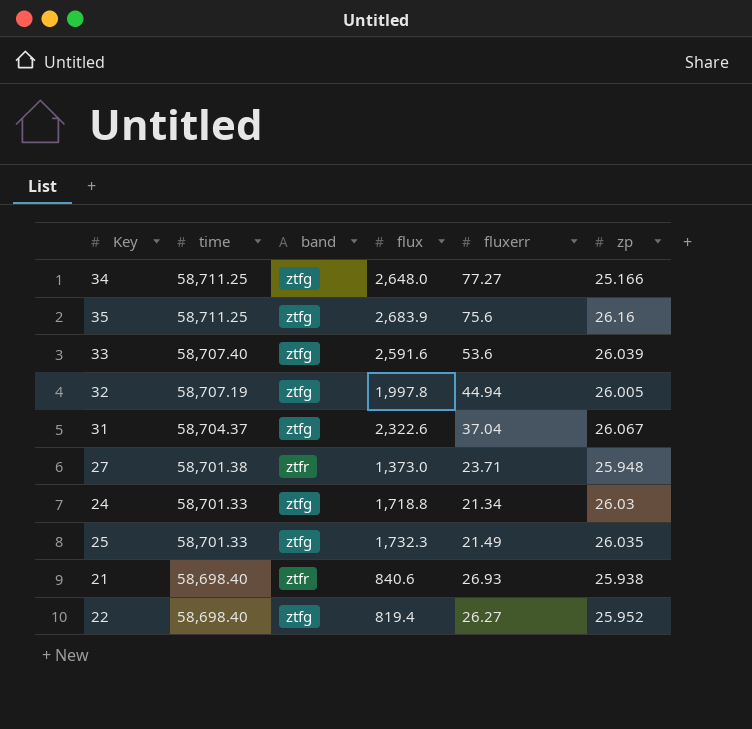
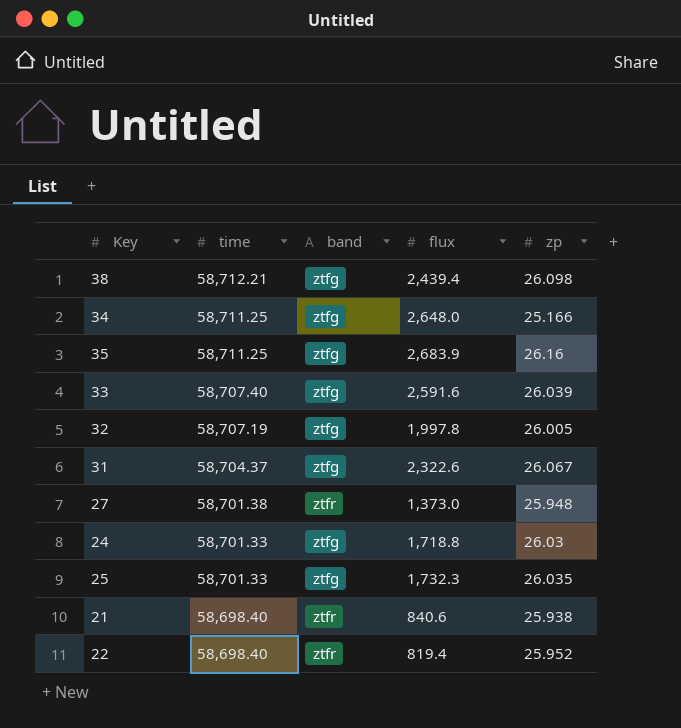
column fluxerr | position: 5 -> none
row 38: none -> 58,712.21 | ztfg | 2,439.4 | 26.098
22 | band: ztfg -> ztfr

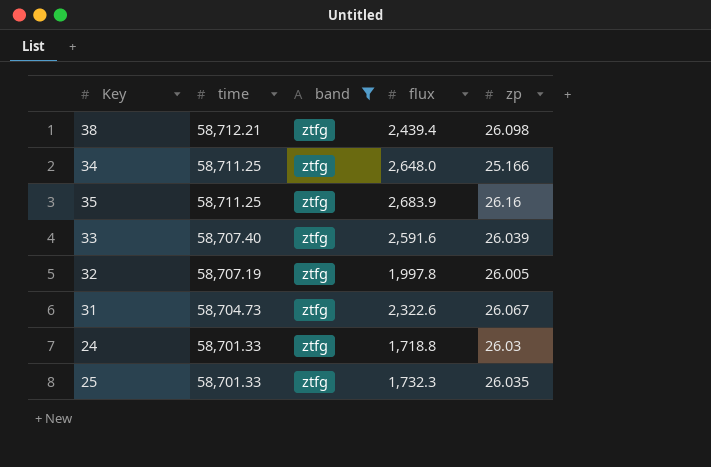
filter: none -> band = ztfg
31 | time: 58,704.37 -> 58,704.73

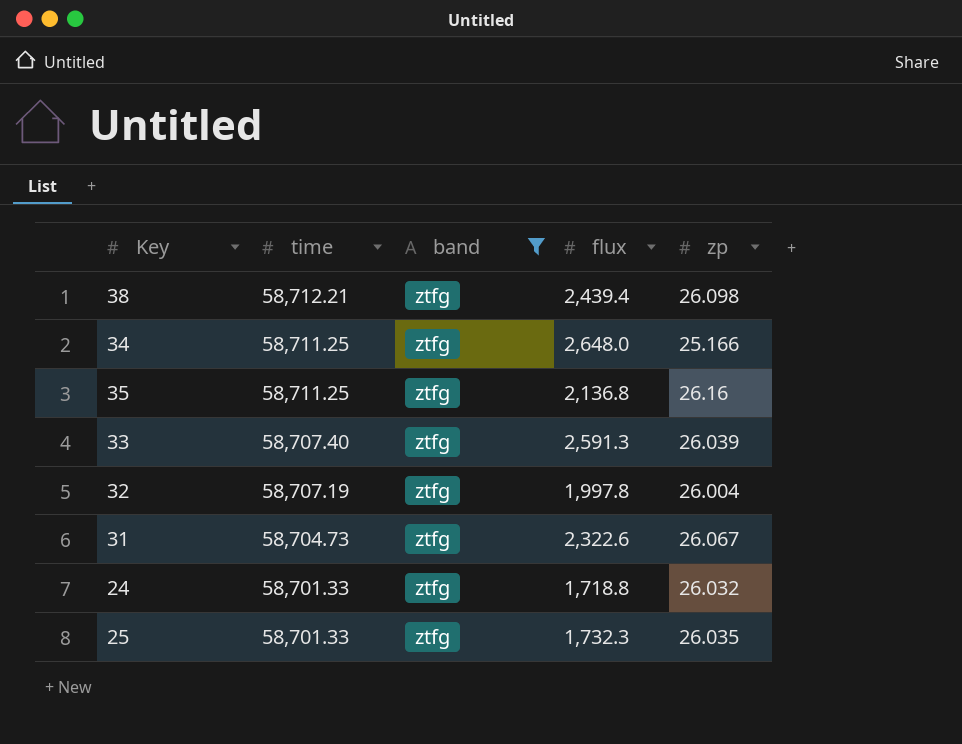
35 | flux: 2,683.9 -> 2,136.8
33 | flux: 2,591.6 -> 2,591.3
32 | zp: 26.005 -> 26.004
24 | zp: 26.03 -> 26.032

